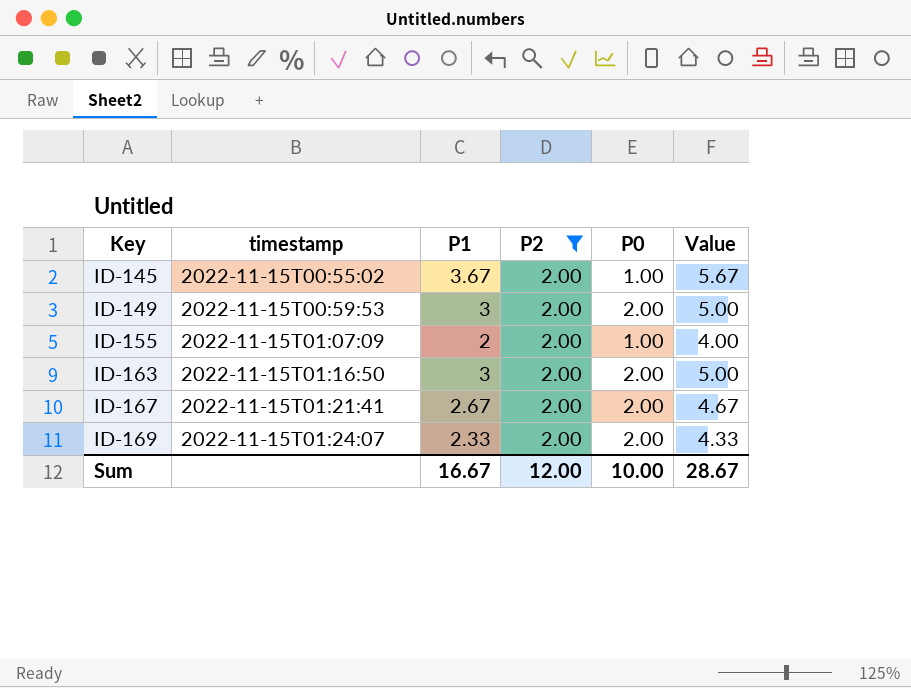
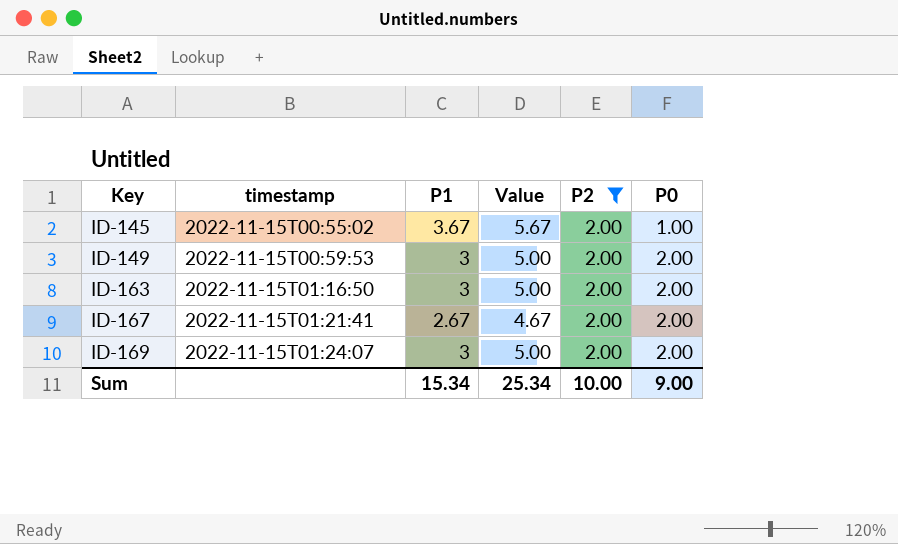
column Value | position: 6 -> 4
row ID-155: 2022-11-15T01:07:09 | 2 | 2.00 | 1.00 | 4.00 -> none
ID-169 | P1: 2.33 -> 3
ID-169 | Value: 4.33 -> 5.00
Sum | P1: 16.67 -> 15.34
Sum | Value: 28.67 -> 25.34
Sum | P2: 12.00 -> 10.00
Sum | P0: 10.00 -> 9.00

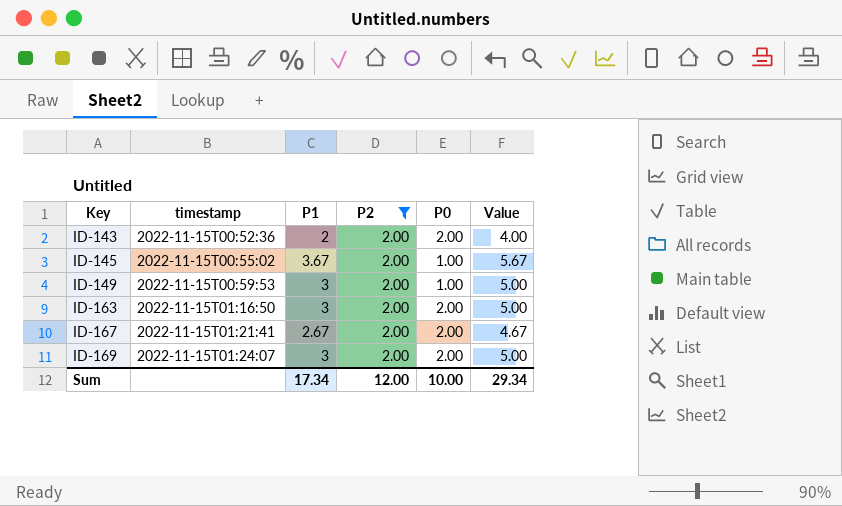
column Value | position: 4 -> 6
row ID-143: none -> 2022-11-15T00:52:36 | 2 | 2.00 | 2.00 | 4.00
ID-149 | P0: 2.00 -> 1.00
Sum | P1: 15.34 -> 17.34
Sum | P2: 10.00 -> 12.00
Sum | P0: 9.00 -> 10.00
Sum | Value: 25.34 -> 29.34

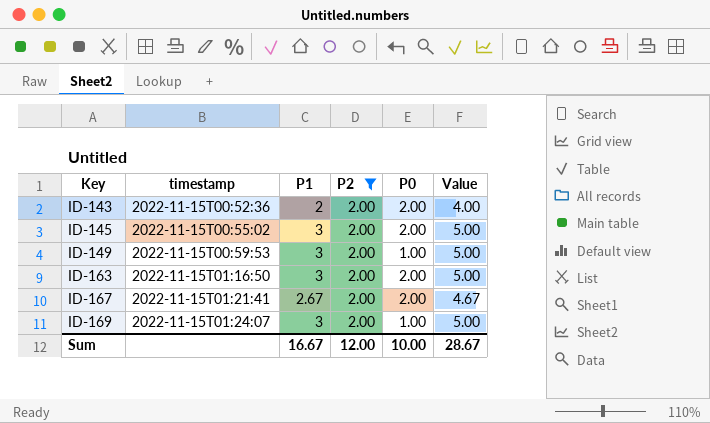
ID-145 | P1: 3.67 -> 3
ID-145 | P0: 1.00 -> 2.00
ID-145 | Value: 5.67 -> 5.00
ID-169 | P0: 2.00 -> 1.00
Sum | P1: 17.34 -> 16.67
Sum | Value: 29.34 -> 28.67

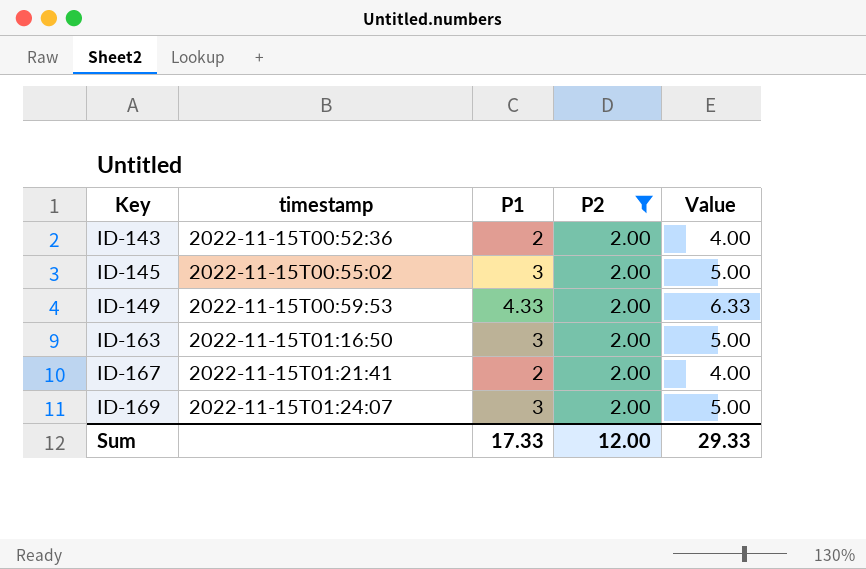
column P0 | position: 5 -> none
ID-149 | P1: 3 -> 4.33
ID-149 | Value: 5.00 -> 6.33
ID-167 | P1: 2.67 -> 2
ID-167 | Value: 4.67 -> 4.00
Sum | P1: 16.67 -> 17.33
Sum | Value: 28.67 -> 29.33

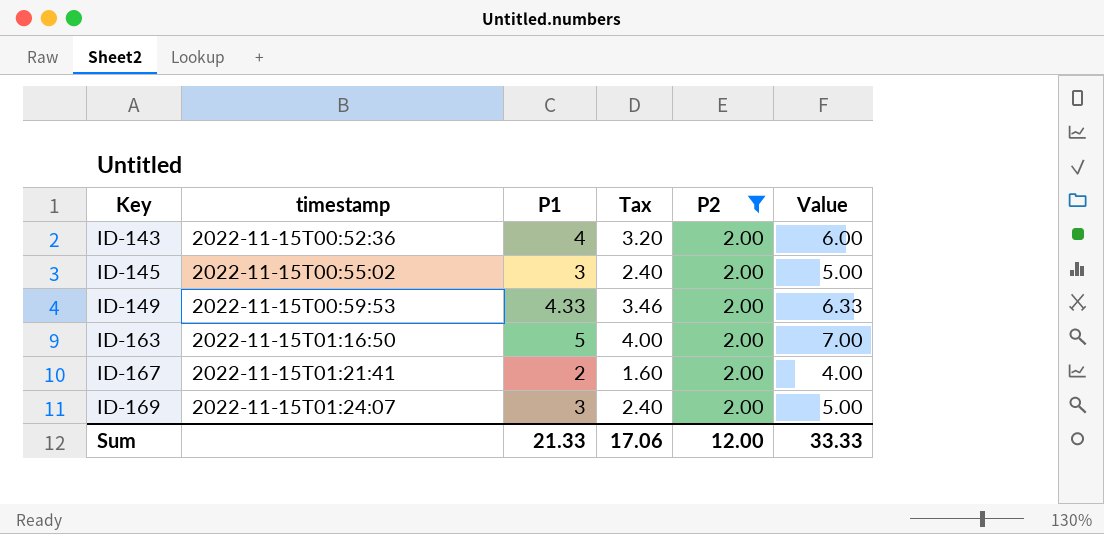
column Tax | formula: none -> [P1] * 0.8
ID-143 | P1: 2 -> 4
ID-143 | Value: 4.00 -> 6.00
ID-163 | P1: 3 -> 5
ID-163 | Value: 5.00 -> 7.00
Sum | P1: 17.33 -> 21.33
Sum | Value: 29.33 -> 33.33

